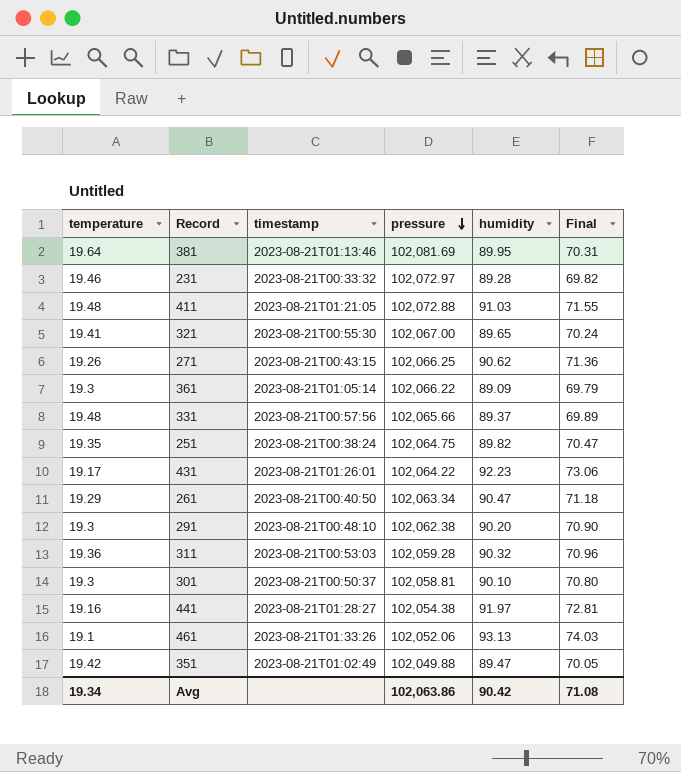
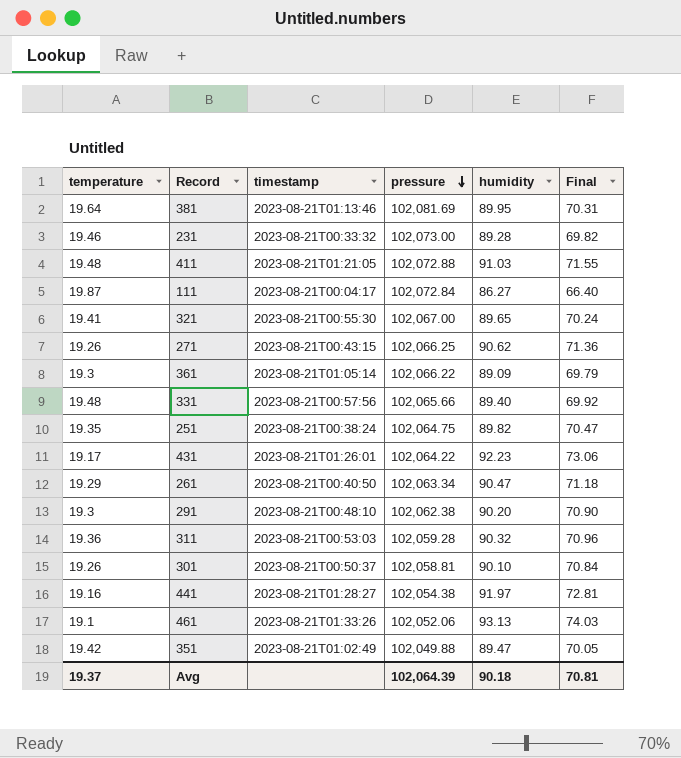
231 | pressure: 102,072.97 -> 102,073.00
row 111: none -> 19.87 | 2023-08-21T00:04:17 | 102,072.84 | 86.27 | 66.40
331 | humidity: 89.37 -> 89.40
331 | Final: 69.89 -> 69.92
301 | temperature: 19.3 -> 19.26
301 | Final: 70.80 -> 70.84
Avg | temperature: 19.34 -> 19.37
Avg | pressure: 102,063.86 -> 102,064.39
Avg | humidity: 90.42 -> 90.18
Avg | Final: 71.08 -> 70.81

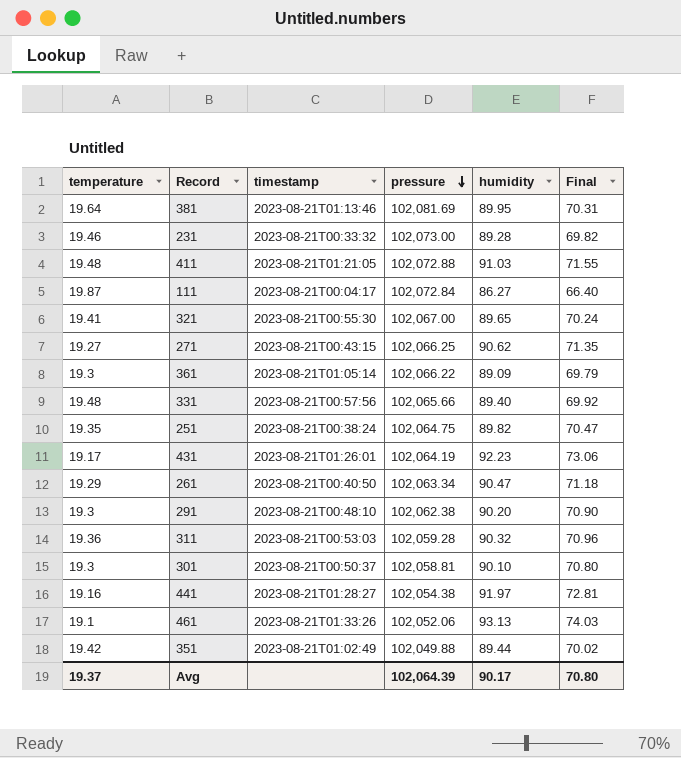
271 | temperature: 19.26 -> 19.27
271 | Final: 71.36 -> 71.35
431 | pressure: 102,064.22 -> 102,064.19
301 | temperature: 19.26 -> 19.3
301 | Final: 70.84 -> 70.80
351 | humidity: 89.47 -> 89.44
351 | Final: 70.05 -> 70.02
Avg | humidity: 90.18 -> 90.17
Avg | Final: 70.81 -> 70.80

